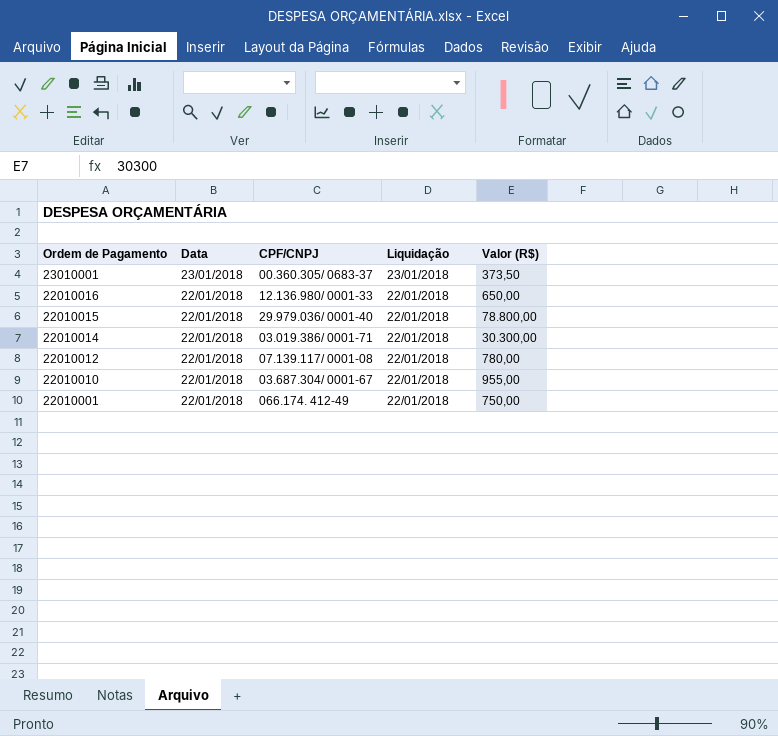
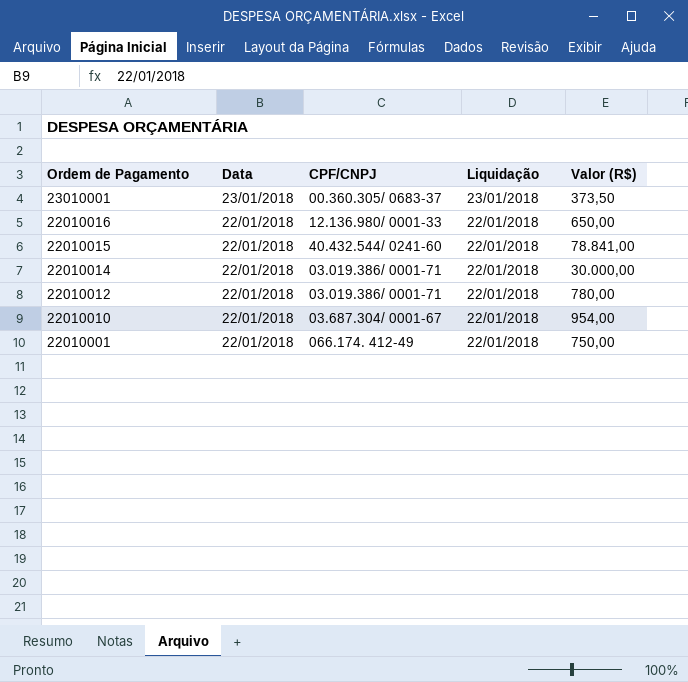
22010015 | CPF/CNPJ: 29.979.036/ 0001-40 -> 40.432.544/ 0241-60
22010015 | Valor (R$): 78.800,00 -> 78.841,00
22010014 | Valor (R$): 30.300,00 -> 30.000,00
22010012 | CPF/CNPJ: 07.139.117/ 0001-08 -> 03.019.386/ 0001-71
22010010 | Valor (R$): 955,00 -> 954,00

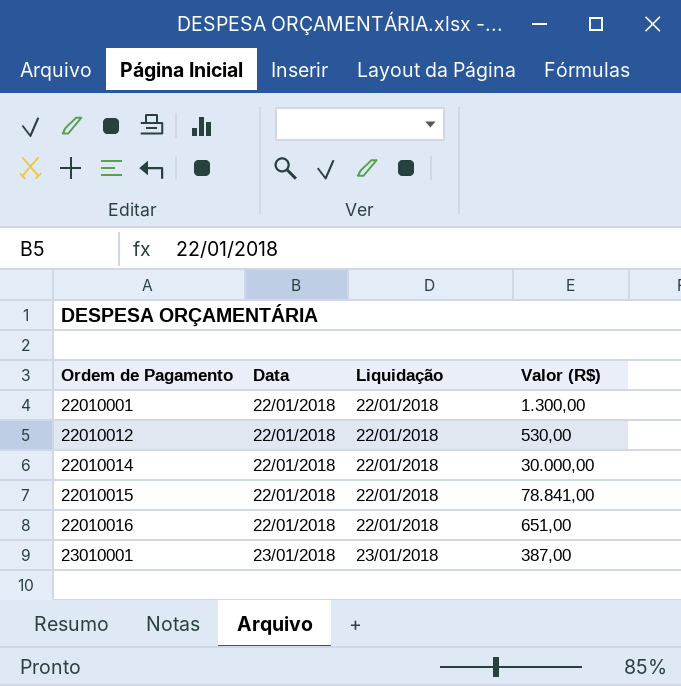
row order: Ordem de Pagamento descending -> Ordem de Pagamento ascending
column CPF/CNPJ | position: 3 -> none
row 22010010: 22/01/2018 | 03.687.304/ 0001-67 | 22/01/2018 | 954,00 -> none
22010001 | Valor (R$): 750,00 -> 1.300,00
22010012 | Valor (R$): 780,00 -> 530,00
22010016 | Valor (R$): 650,00 -> 651,00
23010001 | Valor (R$): 373,50 -> 387,00

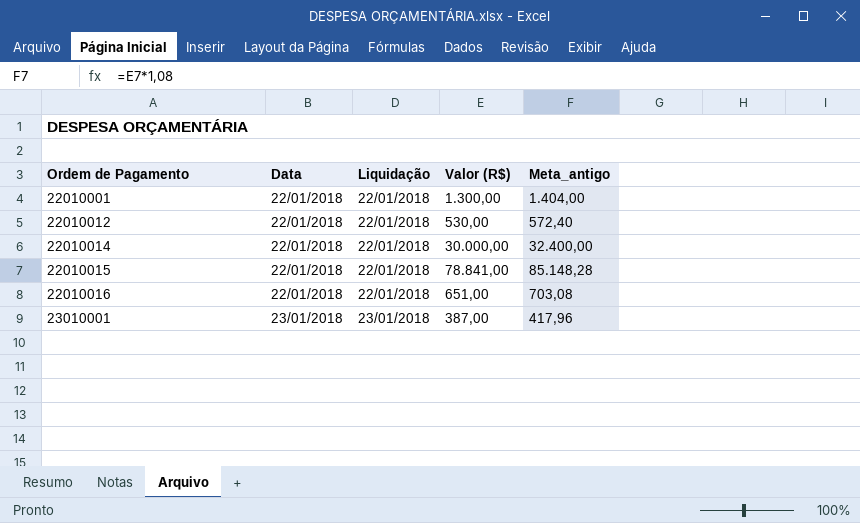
column Meta_antigo | formula: none -> [Valor (R$)] * 1,08

